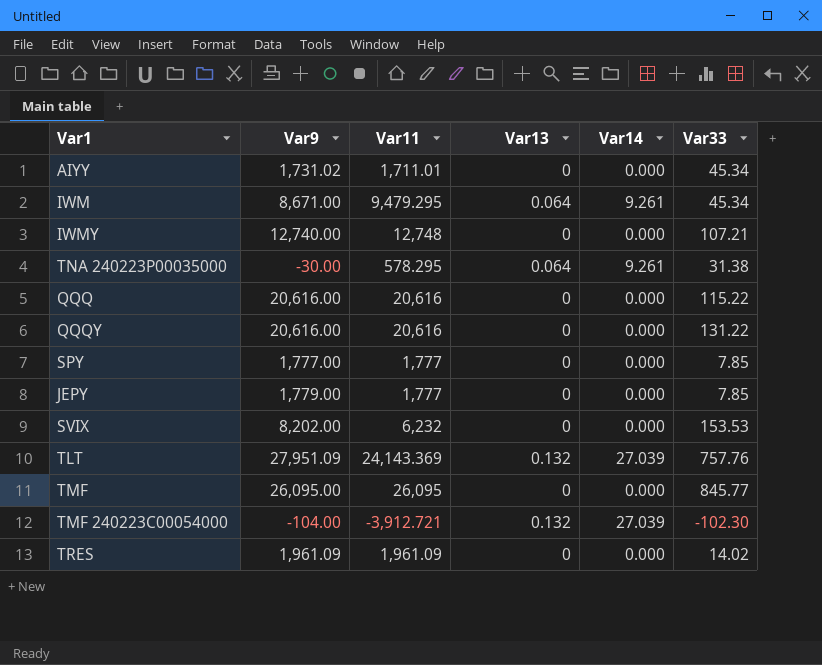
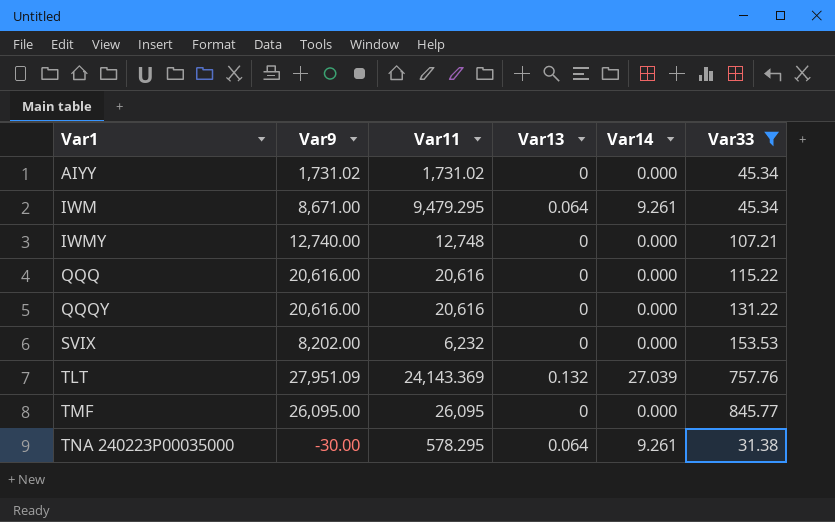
filter: none -> Var33 >= 31.38
row order: none -> Var1 ascending
AIYY | Var11: 1,711.01 -> 1,731.02

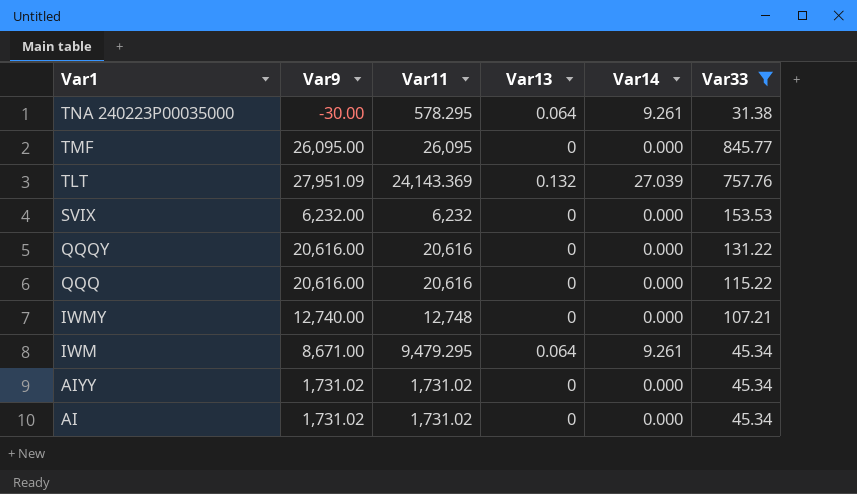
row order: Var1 ascending -> Var1 descending
SVIX | Var9: 8,202.00 -> 6,232.00
row AI: none -> 1,731.02 | 1,731.02 | 0 | 0.000 | 45.34

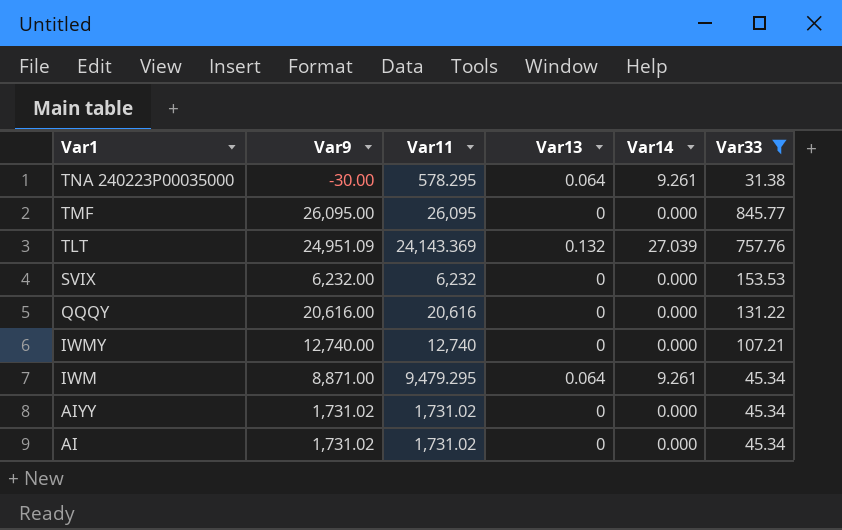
row QQQ: 20,616.00 | 20,616 | 0 | 0.000 | 115.22 -> none
TLT | Var9: 27,951.09 -> 24,951.09
IWMY | Var11: 12,748 -> 12,740
IWM | Var9: 8,671.00 -> 8,871.00

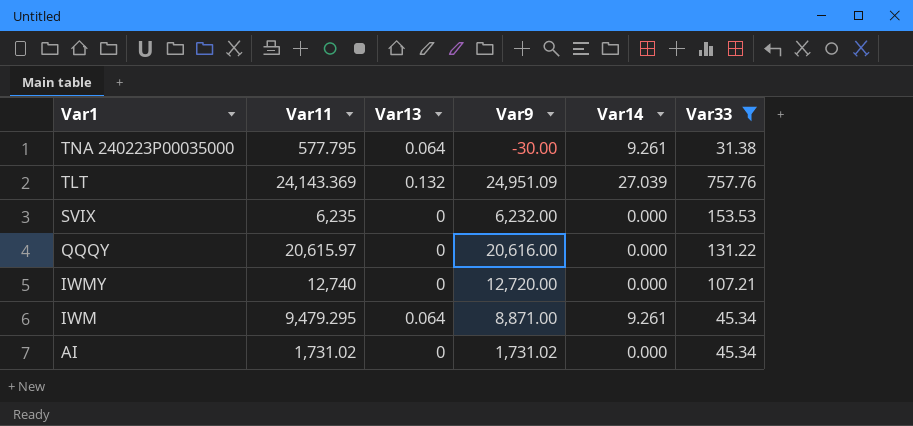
column Var9 | position: 2 -> 4
row TMF: 26,095.00 | 26,095 | 0 | 0.000 | 845.77 -> none
row AIYY: 1,731.02 | 1,731.02 | 0 | 0.000 | 45.34 -> none
TNA 240223P00035000 | Var11: 578.295 -> 577.795
SVIX | Var11: 6,232 -> 6,235
QQQY | Var11: 20,616 -> 20,615.97
IWMY | Var9: 12,740.00 -> 12,720.00

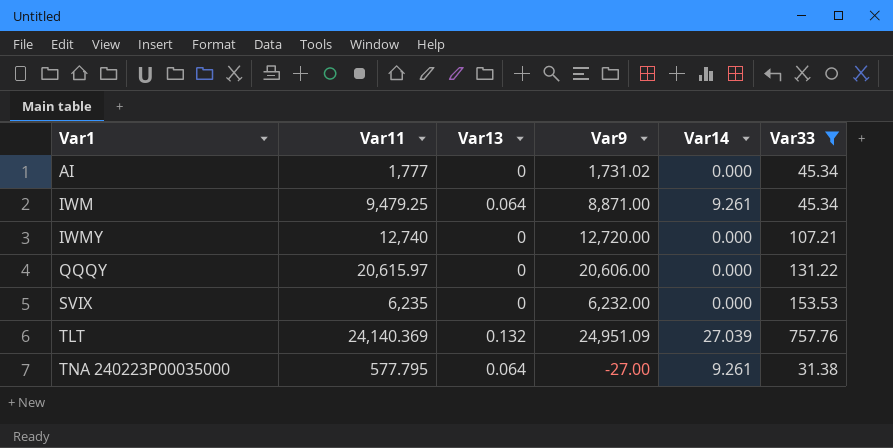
row order: Var1 descending -> Var1 ascending
AI | Var11: 1,731.02 -> 1,777
IWM | Var11: 9,479.295 -> 9,479.25
QQQY | Var9: 20,616.00 -> 20,606.00
TLT | Var11: 24,143.369 -> 24,140.369
TNA 240223P00035000 | Var9: -30.00 -> -27.00

